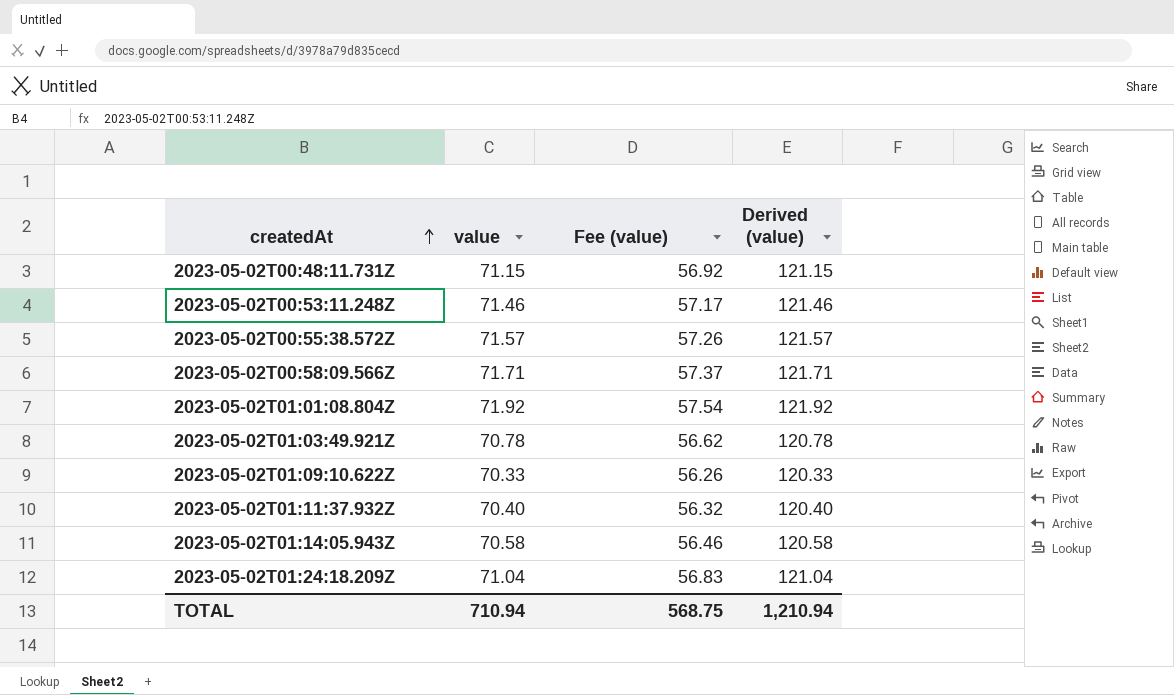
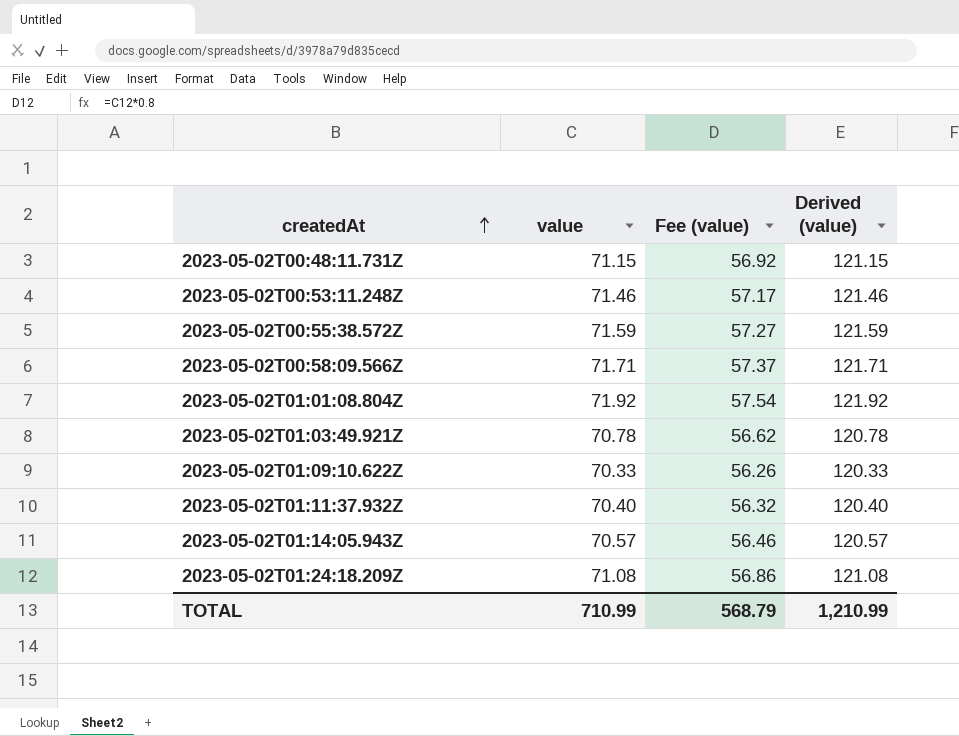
2023-05-02T00:55:38.572Z | value: 71.57 -> 71.59
2023-05-02T00:55:38.572Z | Fee (value): 57.26 -> 57.27
2023-05-02T00:55:38.572Z | Derived (value): 121.57 -> 121.59
2023-05-02T01:14:05.943Z | value: 70.58 -> 70.57
2023-05-02T01:14:05.943Z | Derived (value): 120.58 -> 120.57
2023-05-02T01:24:18.209Z | value: 71.04 -> 71.08
2023-05-02T01:24:18.209Z | Fee (value): 56.83 -> 56.86
2023-05-02T01:24:18.209Z | Derived (value): 121.04 -> 121.08
TOTAL | value: 710.94 -> 710.99
TOTAL | Fee (value): 568.75 -> 568.79
TOTAL | Derived (value): 1,210.94 -> 1,210.99

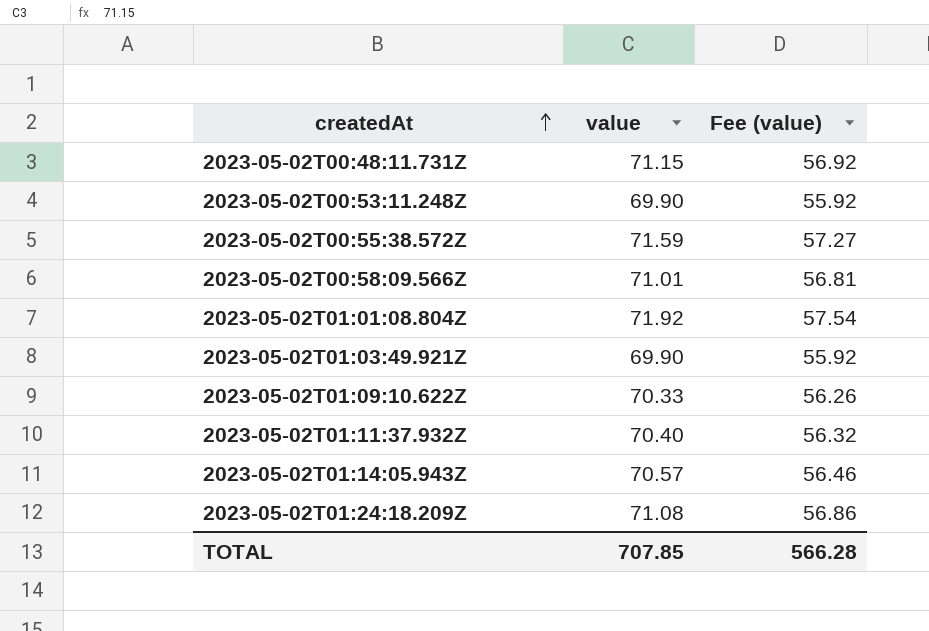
column Derived (value) | formula: [value] + 50 -> none
2023-05-02T00:53:11.248Z | value: 71.46 -> 69.90
2023-05-02T00:53:11.248Z | Fee (value): 57.17 -> 55.92
2023-05-02T00:58:09.566Z | value: 71.71 -> 71.01
2023-05-02T00:58:09.566Z | Fee (value): 57.37 -> 56.81
2023-05-02T01:03:49.921Z | value: 70.78 -> 69.90
2023-05-02T01:03:49.921Z | Fee (value): 56.62 -> 55.92
TOTAL | value: 710.99 -> 707.85
TOTAL | Fee (value): 568.79 -> 566.28

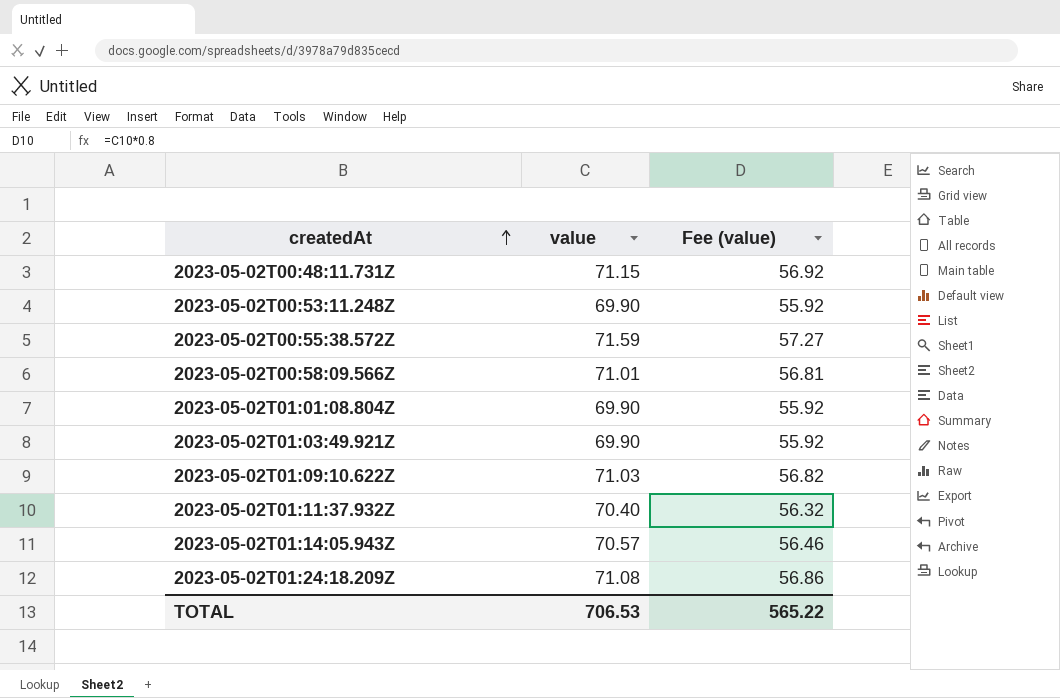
2023-05-02T01:01:08.804Z | value: 71.92 -> 69.90
2023-05-02T01:01:08.804Z | Fee (value): 57.54 -> 55.92
2023-05-02T01:09:10.622Z | value: 70.33 -> 71.03
2023-05-02T01:09:10.622Z | Fee (value): 56.26 -> 56.82
TOTAL | value: 707.85 -> 706.53
TOTAL | Fee (value): 566.28 -> 565.22

